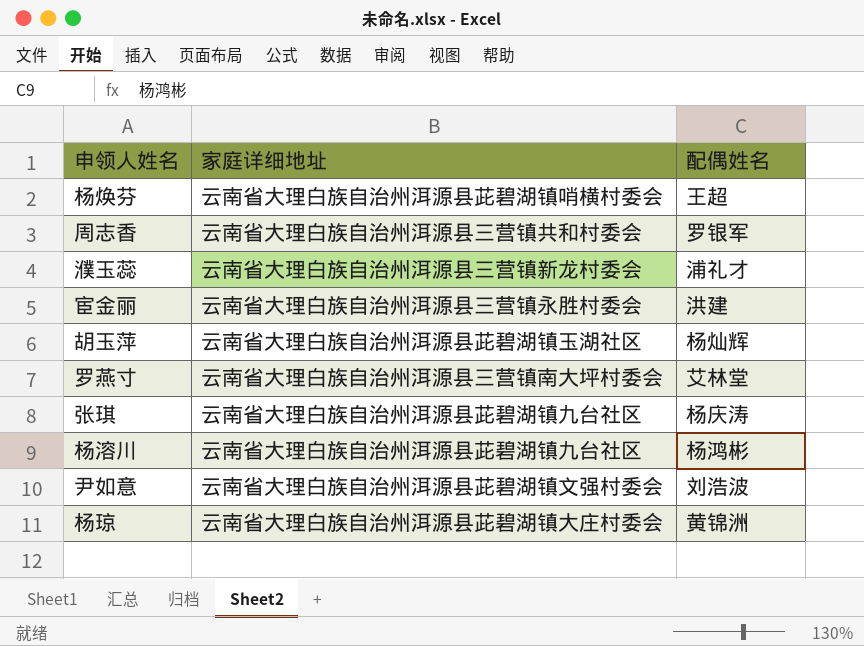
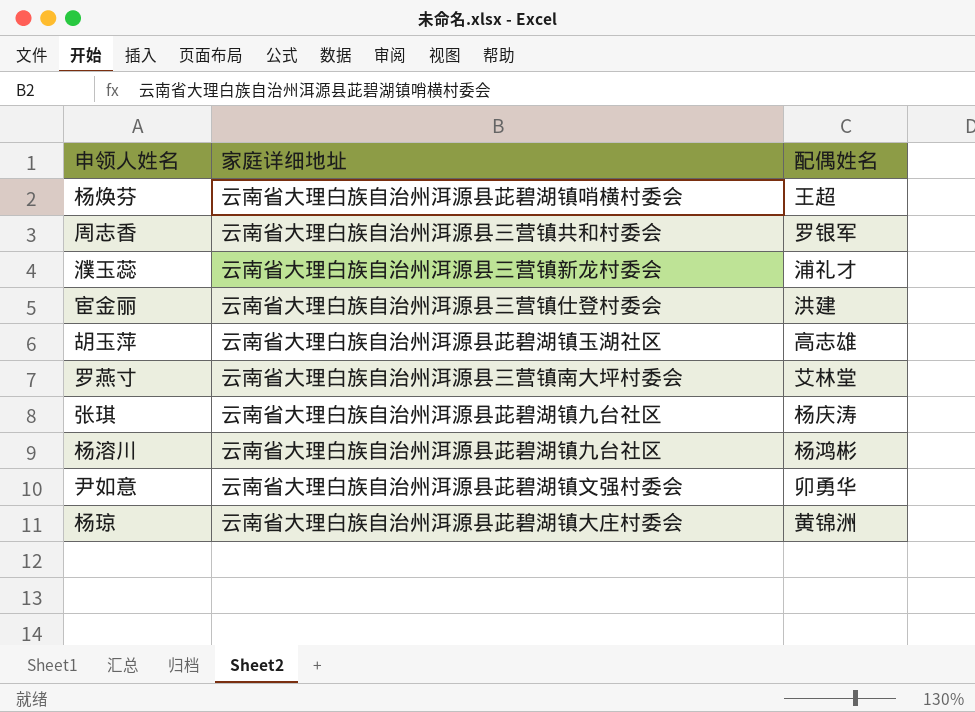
宦金丽 | 家庭详细地址: 云南省大理白族自治州洱源县三营镇永胜村委会 -> 云南省大理白族自治州洱源县三营镇仕登村委会
胡玉萍 | 配偶姓名: 杨灿辉 -> 高志雄
尹如意 | 配偶姓名: 刘浩波 -> 卯勇华

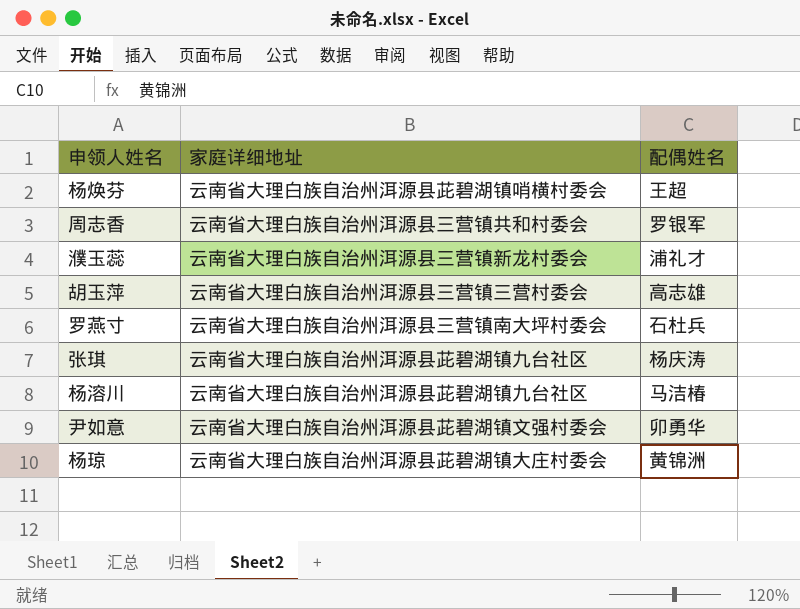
row 宦金丽: 云南省大理白族自治州洱源县三营镇仕登村委会 | 洪建 -> none
胡玉萍 | 家庭详细地址: 云南省大理白族自治州洱源县茈碧湖镇玉湖社区 -> 云南省大理白族自治州洱源县三营镇三营村委会
罗燕寸 | 配偶姓名: 艾林堂 -> 石杜兵
杨溶川 | 配偶姓名: 杨鸿彬 -> 马洁椿

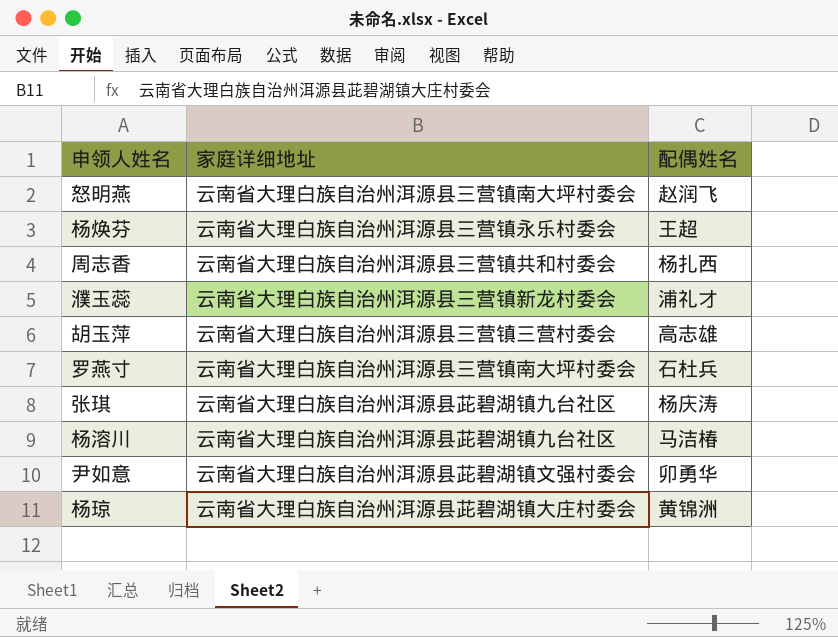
row 怒明燕: none -> 云南省大理白族自治州洱源县三营镇南大坪村委会 | 赵润飞
杨焕芬 | 家庭详细地址: 云南省大理白族自治州洱源县茈碧湖镇哨横村委会 -> 云南省大理白族自治州洱源县三营镇永乐村委会
周志香 | 配偶姓名: 罗银军 -> 杨扎西

